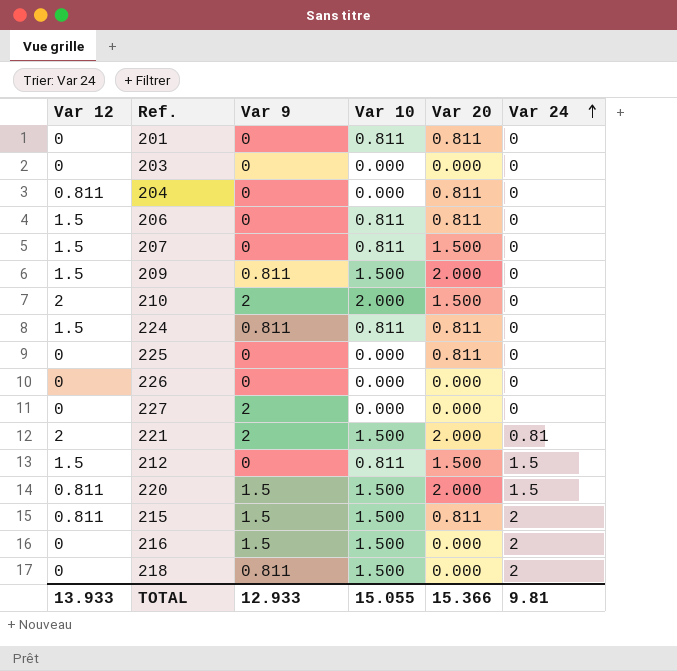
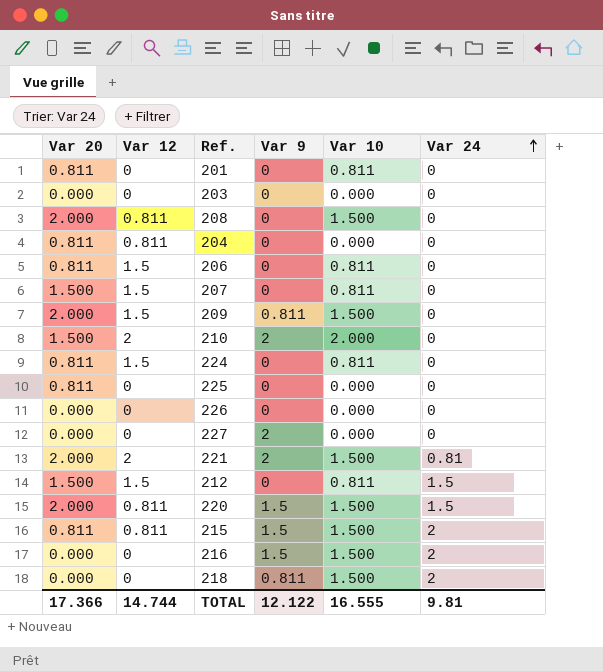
column Var 20 | position: 5 -> 1
row 208: none -> 2.000 | 0.811 | 0 | 1.500 | 0
224 | Var 9: 0.811 -> 0
TOTAL | Var 20: 15.366 -> 17.366
TOTAL | Var 12: 13.933 -> 14.744
TOTAL | Var 9: 12.933 -> 12.122
TOTAL | Var 10: 15.055 -> 16.555

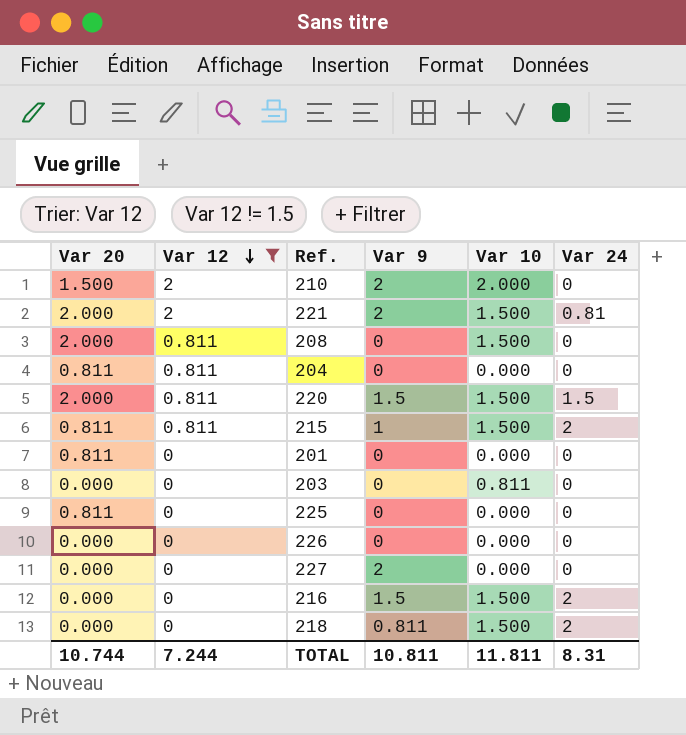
filter: none -> Var 12 != 1.5
row order: Var 24 ascending -> Var 12 descending
215 | Var 9: 1.5 -> 1
201 | Var 10: 0.811 -> 0.000
203 | Var 10: 0.000 -> 0.811
TOTAL | Var 20: 17.366 -> 10.744
TOTAL | Var 12: 14.744 -> 7.244
TOTAL | Var 9: 12.122 -> 10.811
TOTAL | Var 10: 16.555 -> 11.811
TOTAL | Var 24: 9.81 -> 8.31

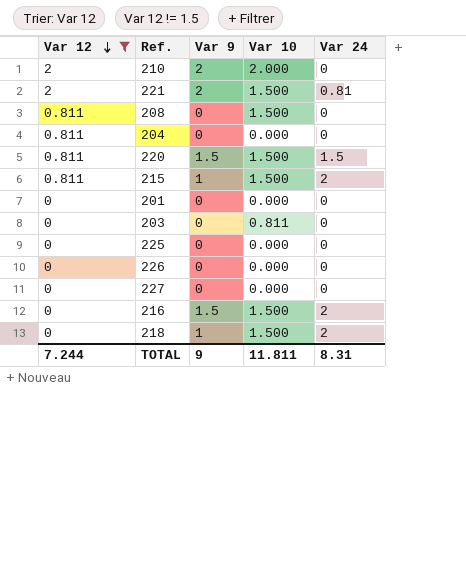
column Var 20 | position: 1 -> none
227 | Var 9: 2 -> 0
218 | Var 9: 0.811 -> 1
TOTAL | Var 9: 10.811 -> 9

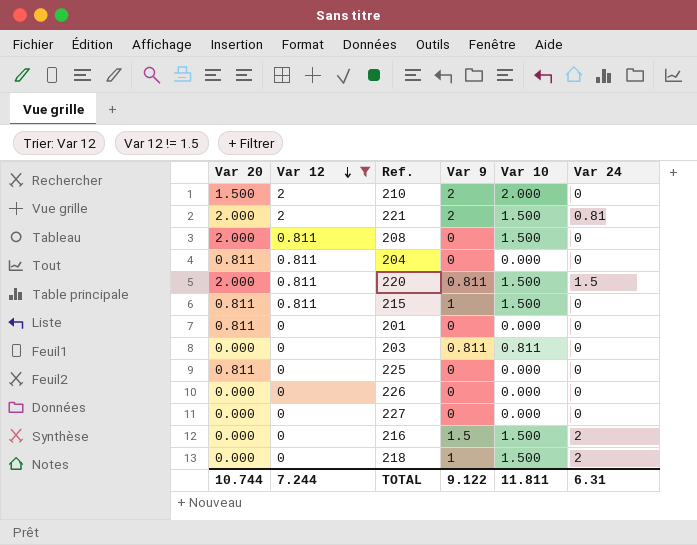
column Var 20 | position: none -> 1
220 | Var 9: 1.5 -> 0.811
215 | Var 24: 2 -> 0
203 | Var 9: 0 -> 0.811
TOTAL | Var 9: 9 -> 9.122
TOTAL | Var 24: 8.31 -> 6.31

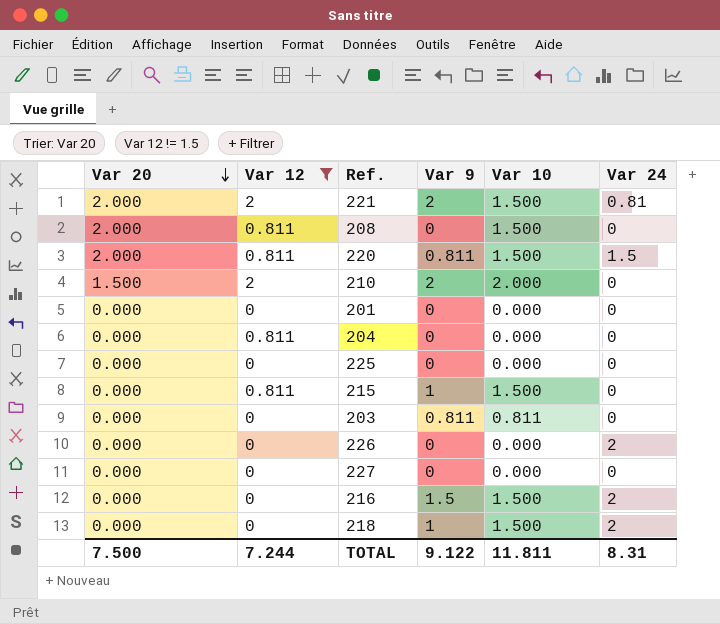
row order: Var 12 descending -> Var 20 descending
201 | Var 20: 0.811 -> 0.000
204 | Var 20: 0.811 -> 0.000
225 | Var 20: 0.811 -> 0.000
215 | Var 20: 0.811 -> 0.000
226 | Var 24: 0 -> 2
TOTAL | Var 20: 10.744 -> 7.500
TOTAL | Var 24: 6.31 -> 8.31

